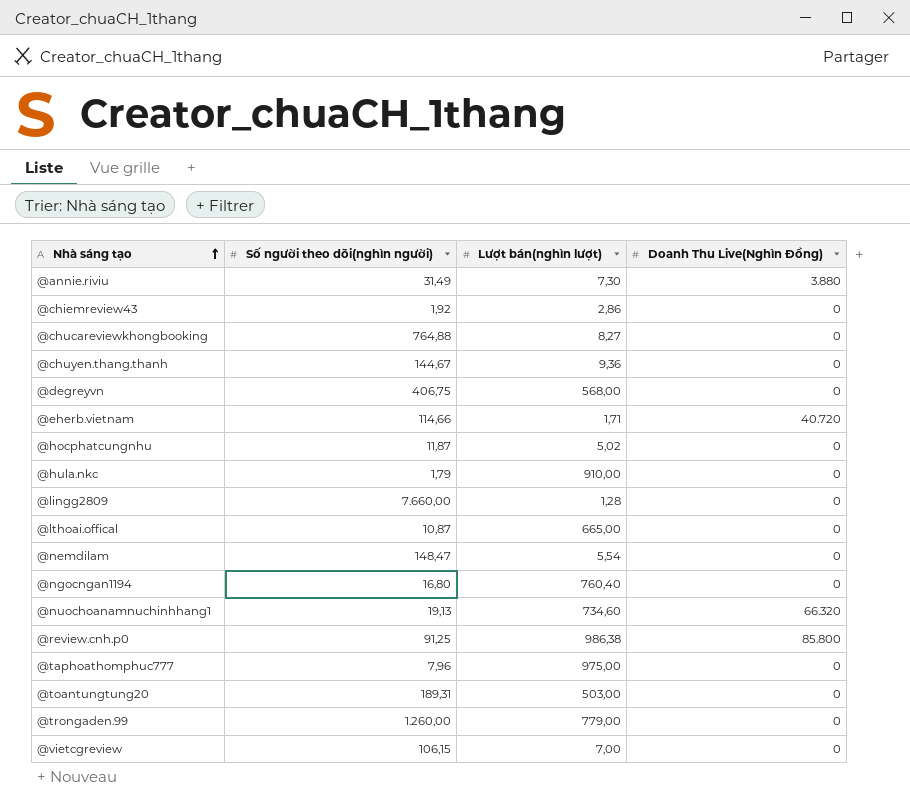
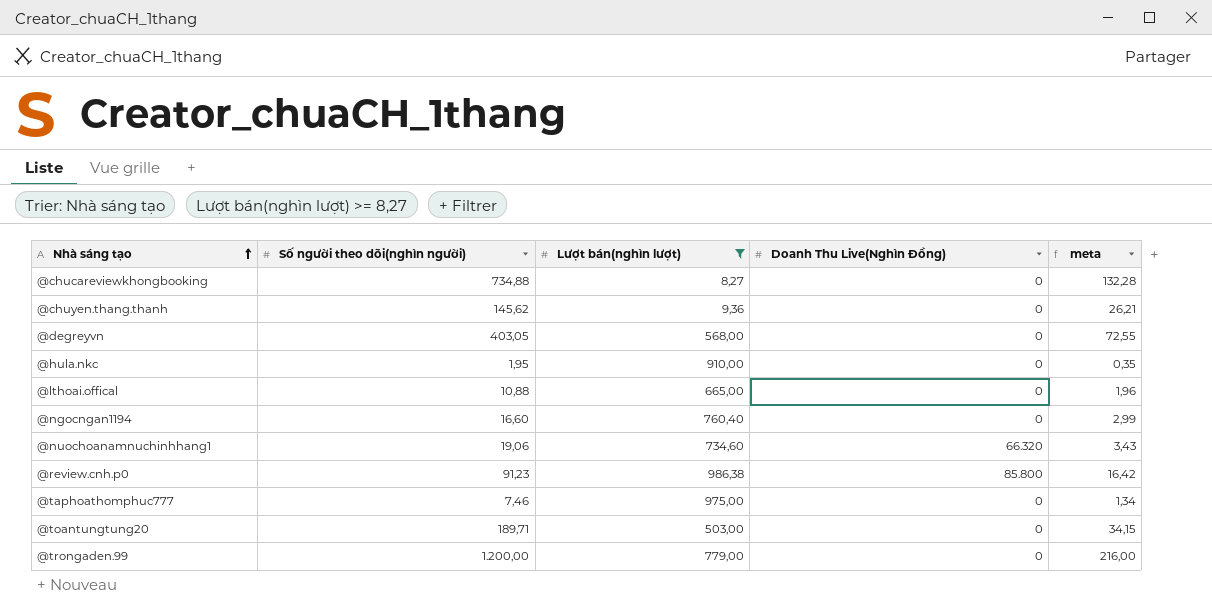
filter: none -> Lượt bán(nghìn lượt) >= 8,27
column meta | formula: none -> [Số người theo dõi(nghìn người)] * 0,18
@chucareviewkhongbooking | Số người theo dõi(nghìn người): 764,88 -> 734,88
@chuyen.thang.thanh | Số người theo dõi(nghìn người): 144,67 -> 145,62
@degreyvn | Số người theo dõi(nghìn người): 406,75 -> 403,05
@hula.nkc | Số người theo dõi(nghìn người): 1,79 -> 1,95
@lthoai.offical | Số người theo dõi(nghìn người): 10,87 -> 10,88
@ngocngan1194 | Số người theo dõi(nghìn người): 16,80 -> 16,60
@nuochoanamnuchinhhang1 | Số người theo dõi(nghìn người): 19,13 -> 19,06
@review.cnh.p0 | Số người theo dõi(nghìn người): 91,25 -> 91,23
@taphoathomphuc777 | Số người theo dõi(nghìn người): 7,96 -> 7,46
@toantungtung20 | Số người theo dõi(nghìn người): 189,31 -> 189,71
@trongaden.99 | Số người theo dõi(nghìn người): 1.260,00 -> 1.200,00

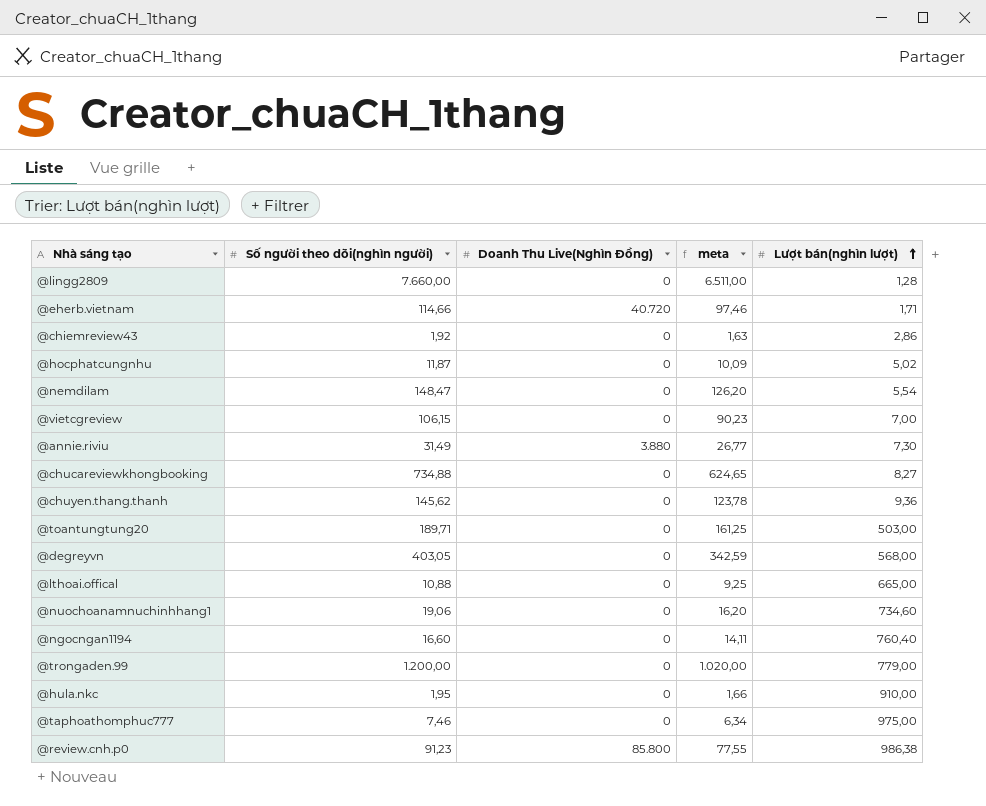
filter: Lượt bán(nghìn lượt) >= 8,27 -> none
row order: Nhà sáng tạo ascending -> Lượt bán(nghìn lượt) ascending
column meta | formula: [Số người theo dõi(nghìn người)] * 0,18 -> [Số người theo dõi(nghìn người)] * 0,85
column Lượt bán(nghìn lượt) | position: 3 -> 5
@nuochoanamnuchinhhang1 | Doanh Thu Live(Nghìn Đồng): 66.320 -> 0

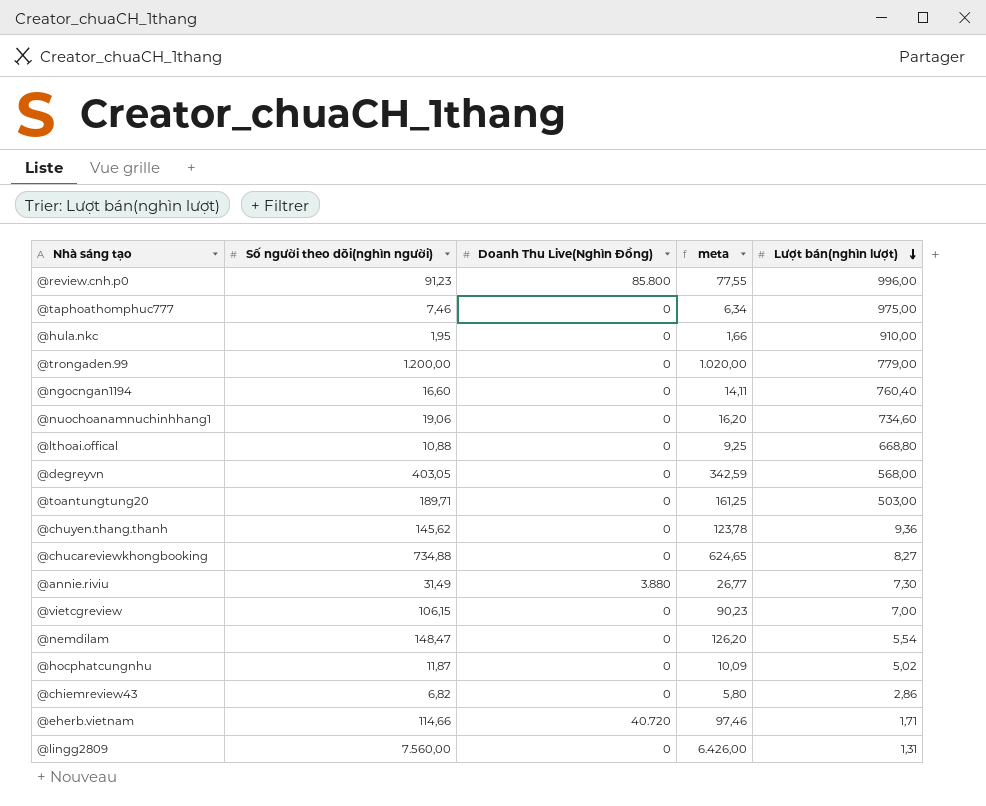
row order: Lượt bán(nghìn lượt) ascending -> Lượt bán(nghìn lượt) descending
@review.cnh.p0 | Lượt bán(nghìn lượt): 986,38 -> 996,00
@lthoai.offical | Lượt bán(nghìn lượt): 665,00 -> 668,80
@chiemreview43 | Số người theo dõi(nghìn người): 1,92 -> 6,82
@chiemreview43 | meta: 1,63 -> 5,80
@lingg2809 | Số người theo dõi(nghìn người): 7.660,00 -> 7.560,00
@lingg2809 | meta: 6.511,00 -> 6.426,00
@lingg2809 | Lượt bán(nghìn lượt): 1,28 -> 1,31

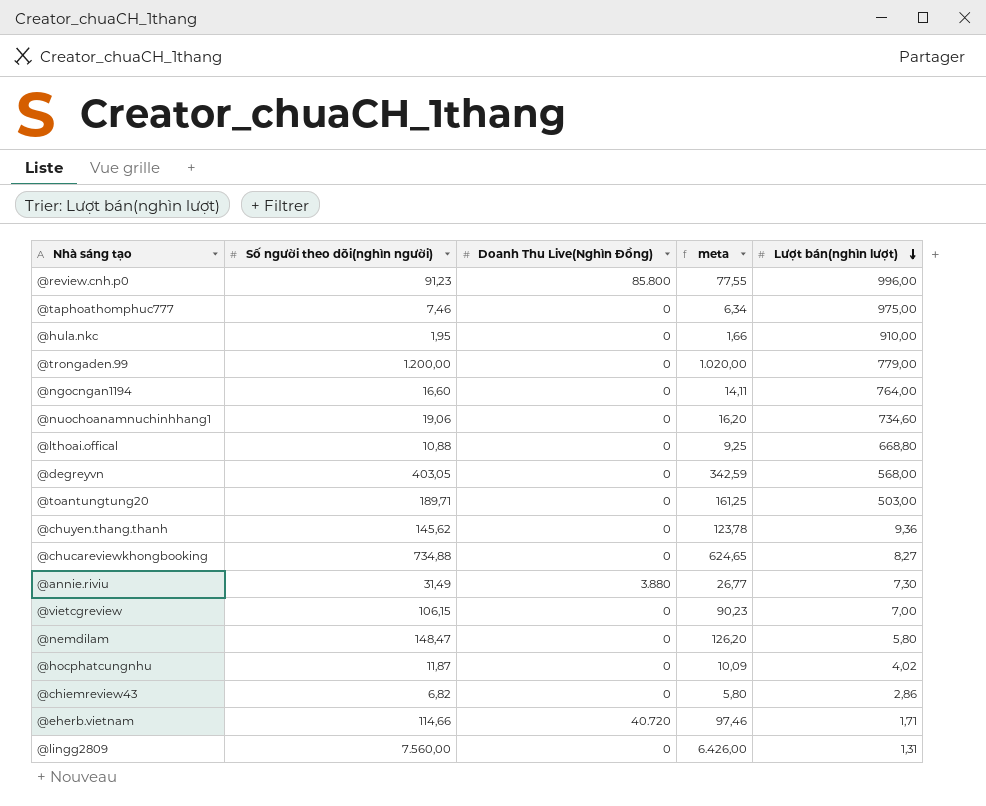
@ngocngan1194 | Lượt bán(nghìn lượt): 760,40 -> 764,00
@nemdilam | Lượt bán(nghìn lượt): 5,54 -> 5,80
@hocphatcungnhu | Lượt bán(nghìn lượt): 5,02 -> 4,02

